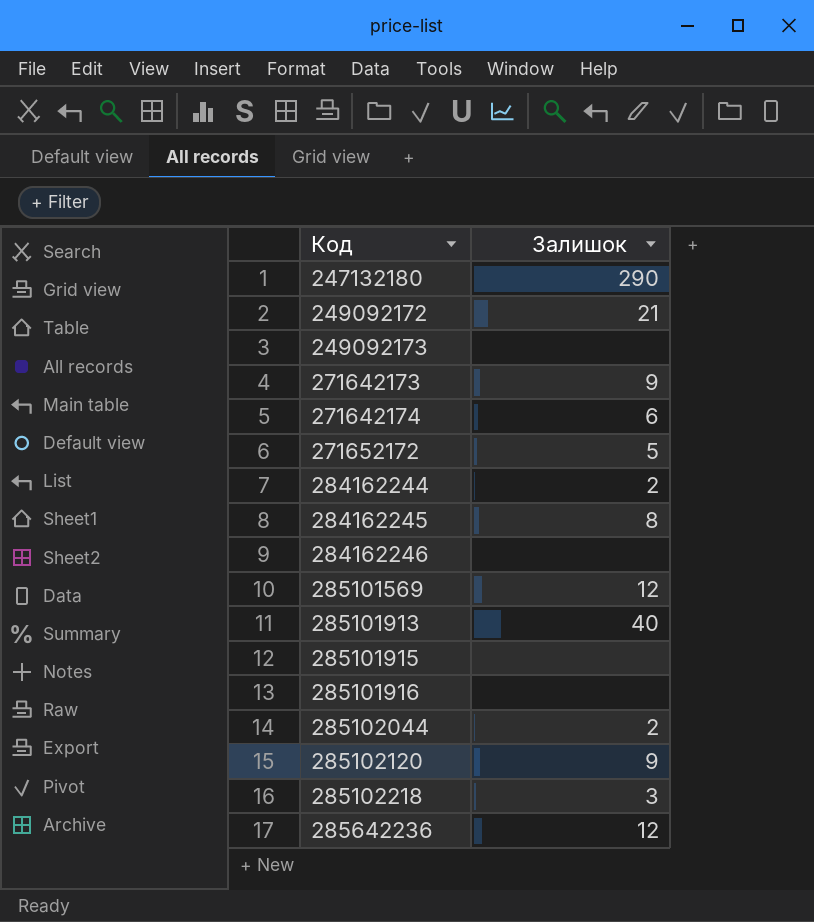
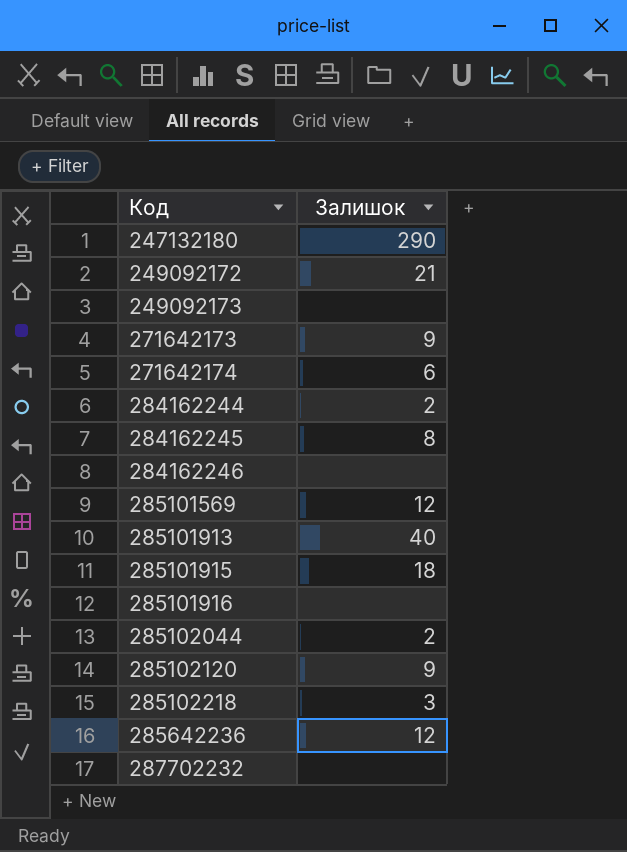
row 271652172: 5 -> none
285101915 | Залишок: none -> 18
row 287702232: none -> none

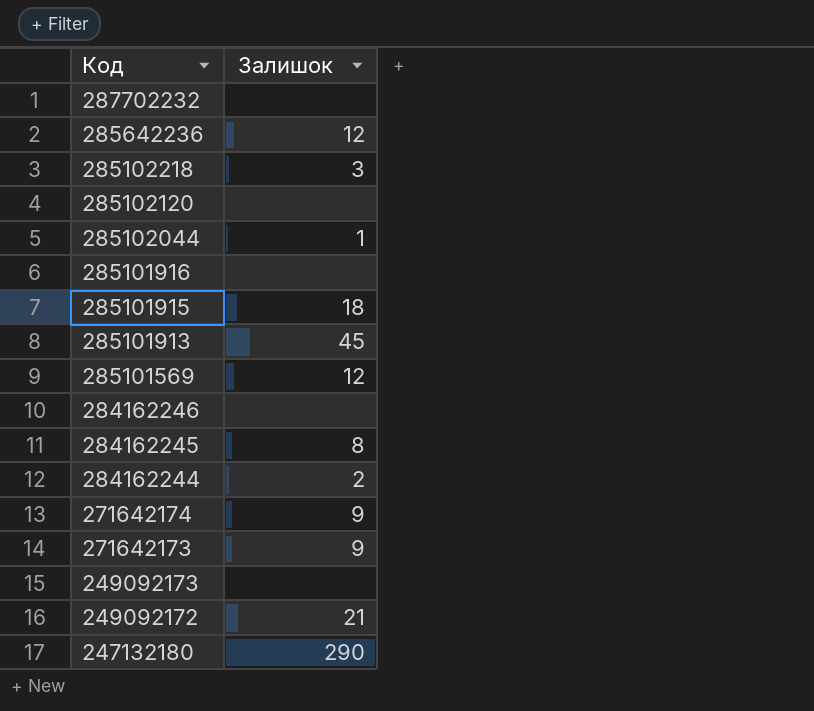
row order: Код ascending -> Код descending
285102120 | Залишок: 9 -> none
285102044 | Залишок: 2 -> 1
285101913 | Залишок: 40 -> 45
271642174 | Залишок: 6 -> 9

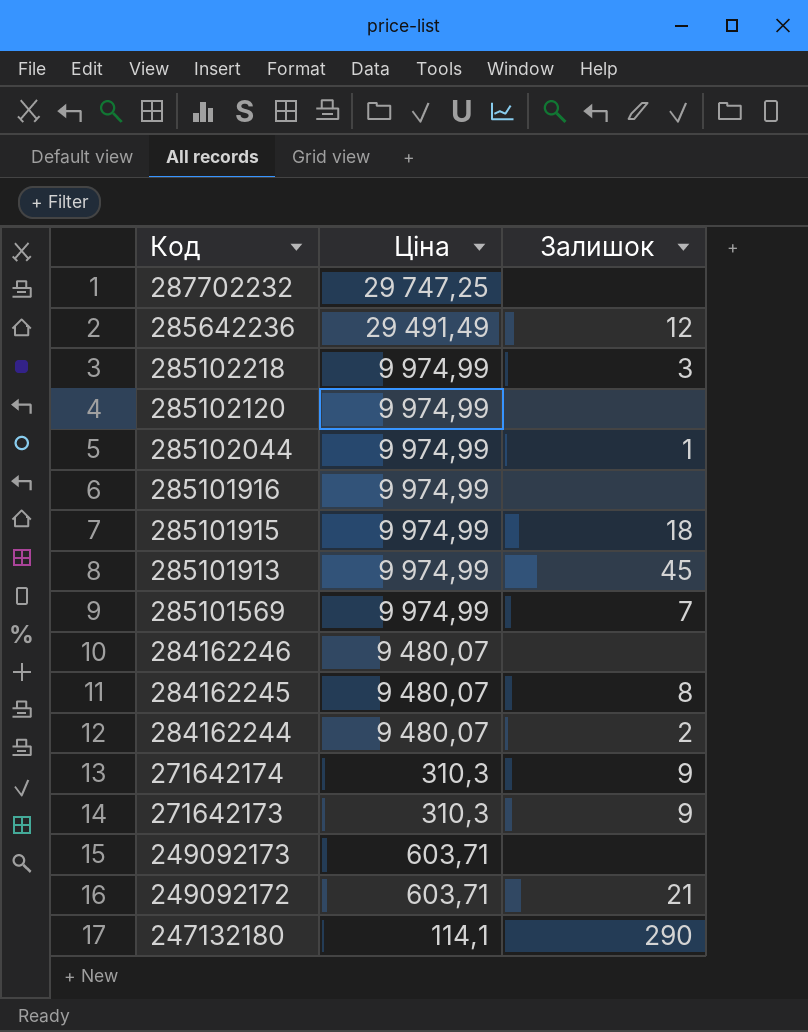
column Ціна | position: none -> 2
285101569 | Залишок: 12 -> 7

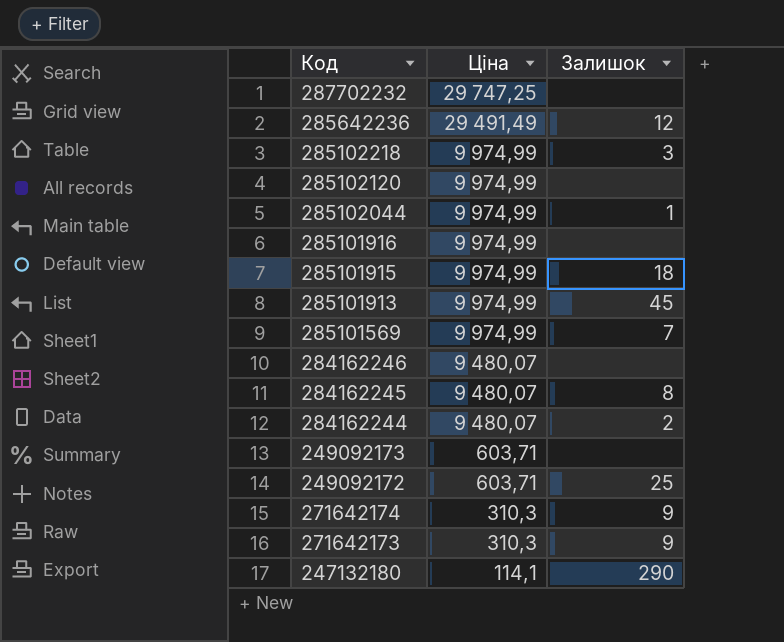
row order: Код descending -> Ціна descending
249092172 | Залишок: 21 -> 25

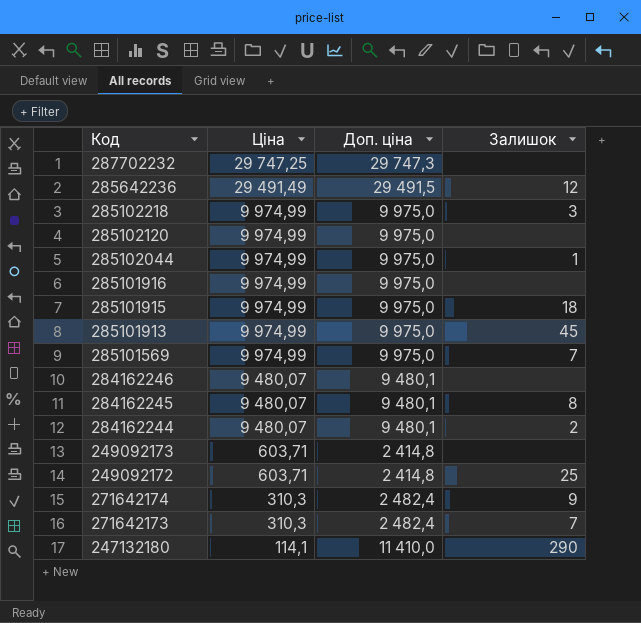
column Доп. ціна | position: none -> 3
271642173 | Залишок: 9 -> 7

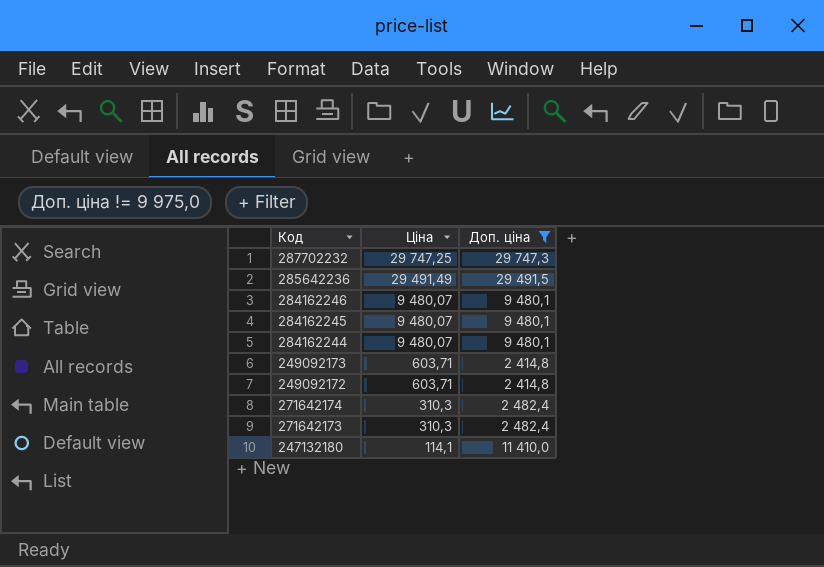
filter: none -> Доп. ціна != 9 975,0
column Залишок | position: 4 -> none

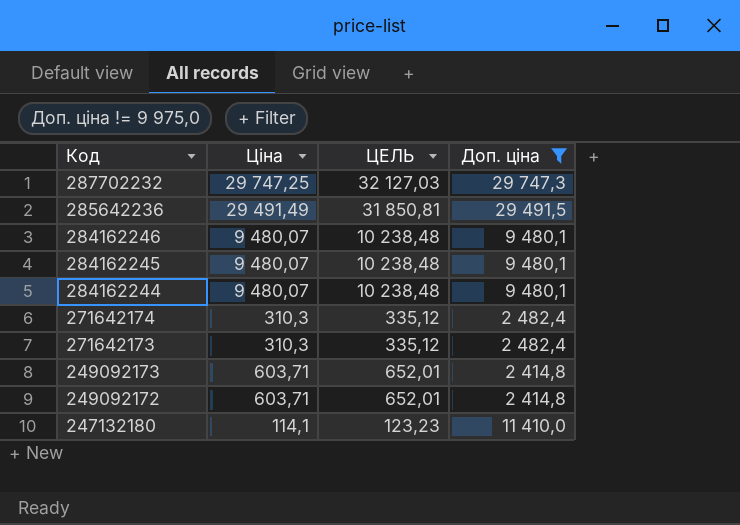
row order: Ціна descending -> Код descending
column ЦЕЛЬ | formula: none -> [Ціна] * 1,08

